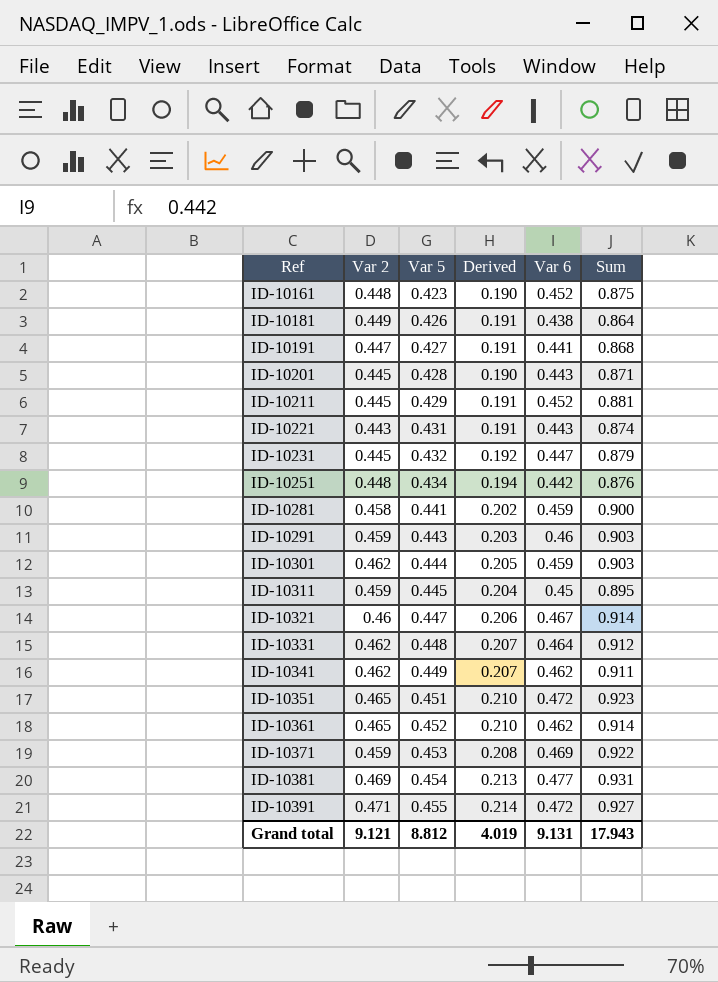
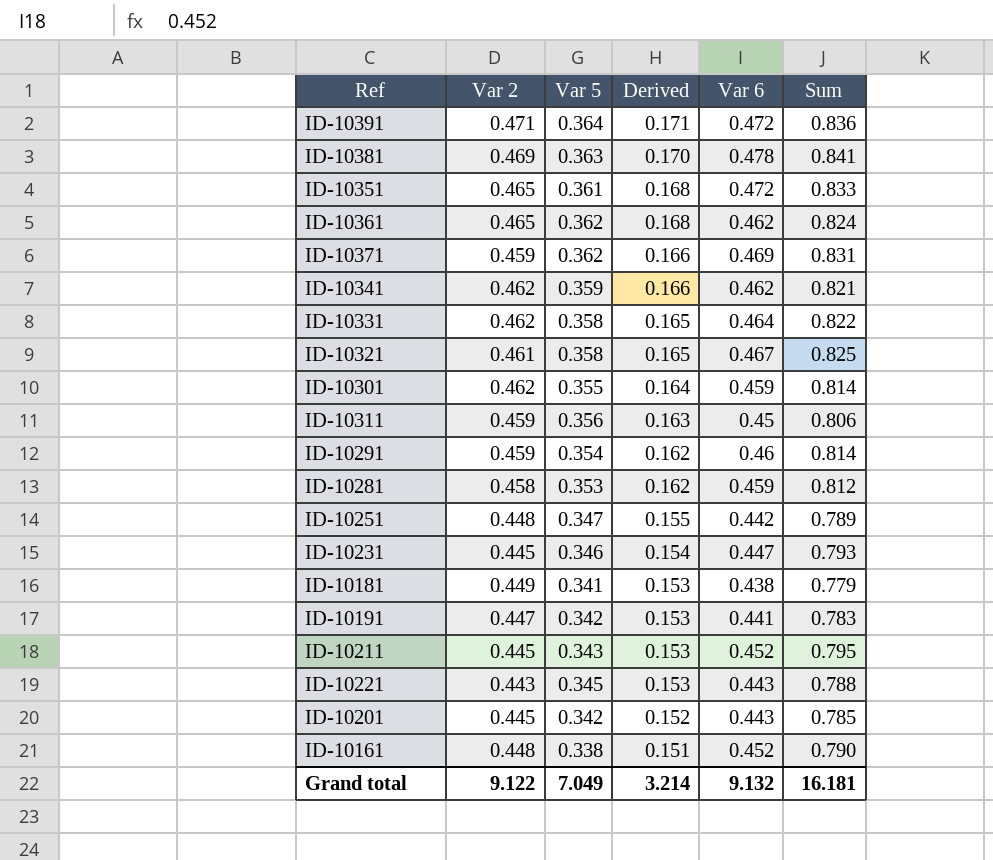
row order: Ref ascending -> Derived descending
ID-10391 | Var 5: 0.455 -> 0.364
ID-10391 | Derived: 0.214 -> 0.171
ID-10391 | Sum: 0.927 -> 0.836
ID-10381 | Var 5: 0.454 -> 0.363
ID-10381 | Derived: 0.213 -> 0.170
ID-10381 | Var 6: 0.477 -> 0.478
ID-10381 | Sum: 0.931 -> 0.841
ID-10351 | Var 5: 0.451 -> 0.361
ID-10351 | Derived: 0.210 -> 0.168
ID-10351 | Sum: 0.923 -> 0.833
ID-10361 | Var 5: 0.452 -> 0.362
ID-10361 | Derived: 0.210 -> 0.168
ID-10361 | Sum: 0.914 -> 0.824
ID-10371 | Var 5: 0.453 -> 0.362
ID-10371 | Derived: 0.208 -> 0.166
ID-10371 | Sum: 0.922 -> 0.831
ID-10341 | Var 5: 0.449 -> 0.359
ID-10341 | Derived: 0.207 -> 0.166
ID-10341 | Sum: 0.911 -> 0.821
ID-10331 | Var 5: 0.448 -> 0.358
ID-10331 | Derived: 0.207 -> 0.165
ID-10331 | Sum: 0.912 -> 0.822
ID-10321 | Var 2: 0.46 -> 0.461
ID-10321 | Var 5: 0.447 -> 0.358
ID-10321 | Derived: 0.206 -> 0.165
ID-10321 | Sum: 0.914 -> 0.825
ID-10301 | Var 5: 0.444 -> 0.355
ID-10301 | Derived: 0.205 -> 0.164
ID-10301 | Sum: 0.903 -> 0.814
ID-10311 | Var 5: 0.445 -> 0.356
ID-10311 | Derived: 0.204 -> 0.163
ID-10311 | Sum: 0.895 -> 0.806
ID-10291 | Var 5: 0.443 -> 0.354
ID-10291 | Derived: 0.203 -> 0.162
ID-10291 | Sum: 0.903 -> 0.814
ID-10281 | Var 5: 0.441 -> 0.353
ID-10281 | Derived: 0.202 -> 0.162
ID-10281 | Sum: 0.900 -> 0.812
ID-10251 | Var 5: 0.434 -> 0.347
ID-10251 | Derived: 0.194 -> 0.155
ID-10251 | Sum: 0.876 -> 0.789
ID-10231 | Var 5: 0.432 -> 0.346
ID-10231 | Derived: 0.192 -> 0.154
ID-10231 | Sum: 0.879 -> 0.793
ID-10181 | Var 5: 0.426 -> 0.341
ID-10181 | Derived: 0.191 -> 0.153
ID-10181 | Sum: 0.864 -> 0.779
ID-10191 | Var 5: 0.427 -> 0.342
ID-10191 | Derived: 0.191 -> 0.153
ID-10191 | Sum: 0.868 -> 0.783
ID-10211 | Var 5: 0.429 -> 0.343
ID-10211 | Derived: 0.191 -> 0.153
ID-10211 | Sum: 0.881 -> 0.795
ID-10221 | Var 5: 0.431 -> 0.345
ID-10221 | Derived: 0.191 -> 0.153
ID-10221 | Sum: 0.874 -> 0.788
ID-10201 | Var 5: 0.428 -> 0.342
ID-10201 | Derived: 0.190 -> 0.152
ID-10201 | Sum: 0.871 -> 0.785
ID-10161 | Var 5: 0.423 -> 0.338
ID-10161 | Derived: 0.190 -> 0.151
ID-10161 | Sum: 0.875 -> 0.790
Grand total | Var 2: 9.121 -> 9.122
Grand total | Var 5: 8.812 -> 7.049
Grand total | Derived: 4.019 -> 3.214
Grand total | Var 6: 9.131 -> 9.132
Grand total | Sum: 17.943 -> 16.181

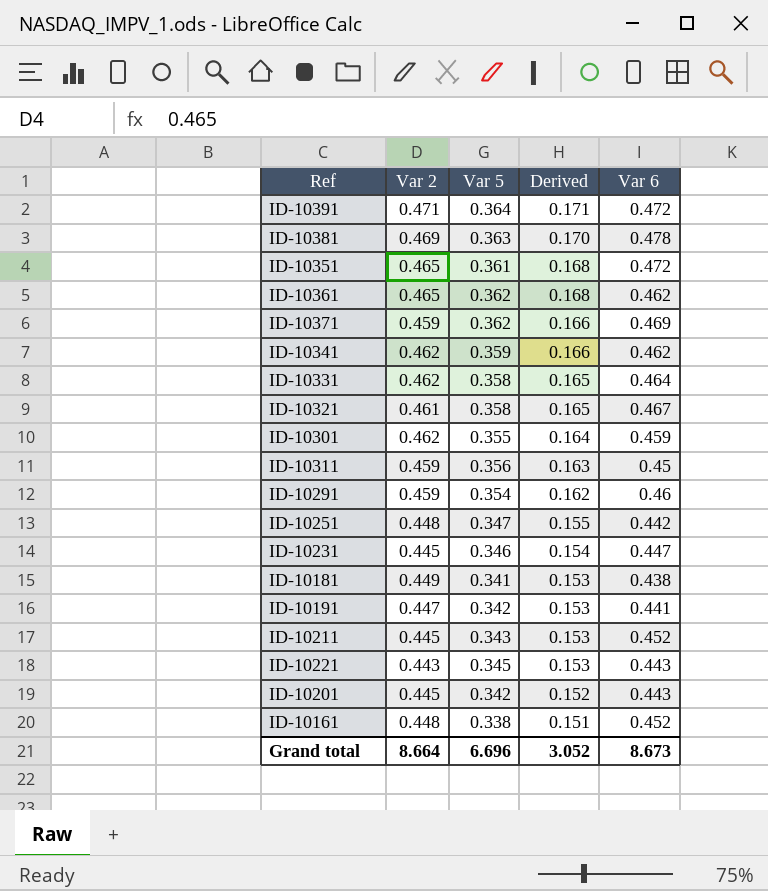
column Sum | formula: [Var 5] + [Var 6] -> none
row ID-10281: 0.458 | 0.353 | 0.162 | 0.459 | 0.812 -> none
Grand total | Var 2: 9.122 -> 8.664
Grand total | Var 5: 7.049 -> 6.696
Grand total | Derived: 3.214 -> 3.052
Grand total | Var 6: 9.132 -> 8.673

